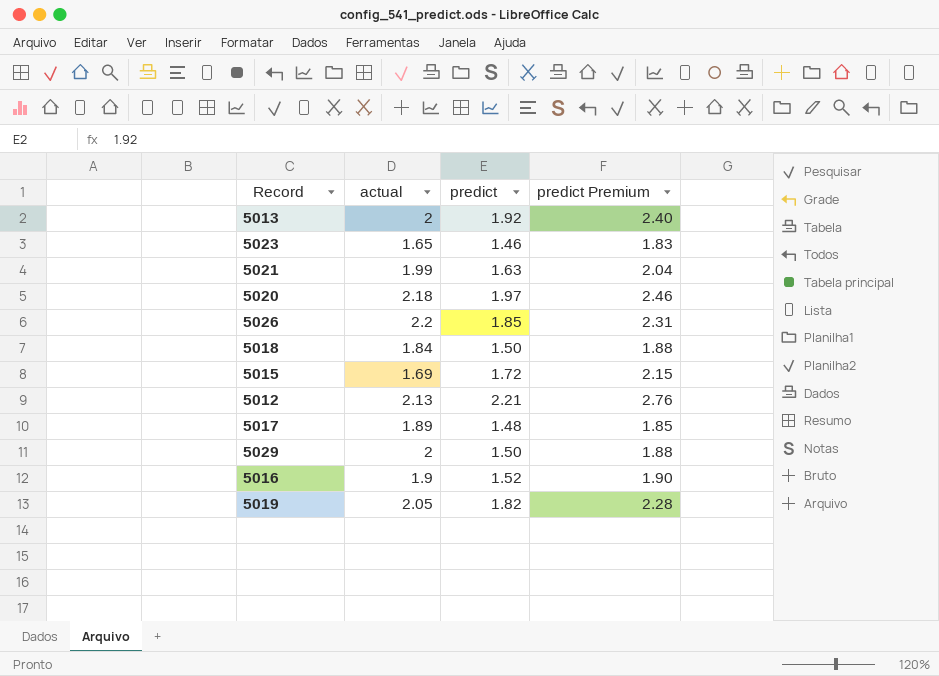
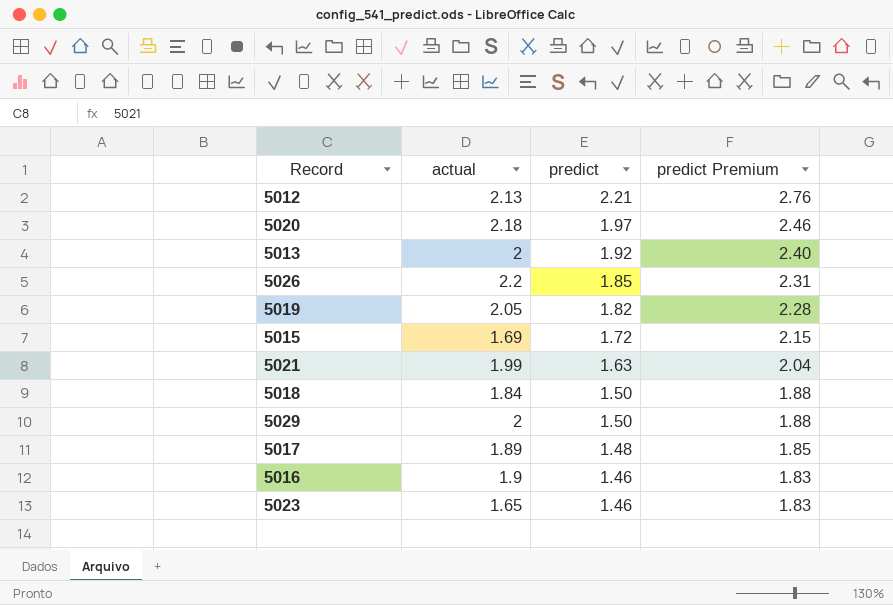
row order: none -> predict descending
5016 | predict: 1.52 -> 1.46
5016 | predict Premium: 1.90 -> 1.83

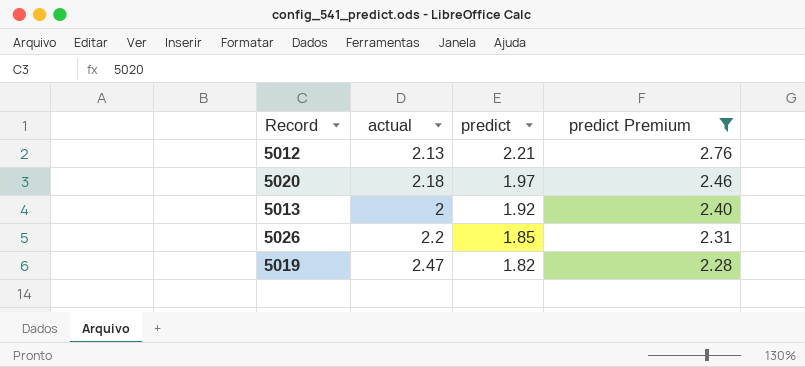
filter: none -> predict Premium >= 2.28
5019 | actual: 2.05 -> 2.47

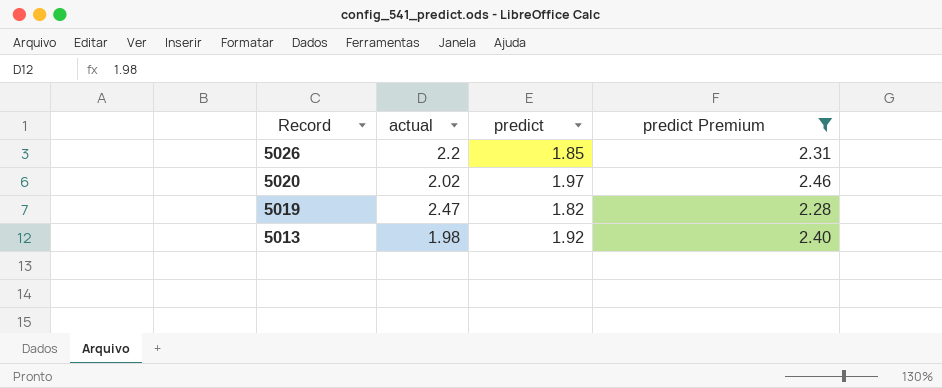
row order: predict descending -> Record descending
row 5012: 2.13 | 2.21 | 2.76 -> none
5020 | actual: 2.18 -> 2.02
5013 | actual: 2 -> 1.98

